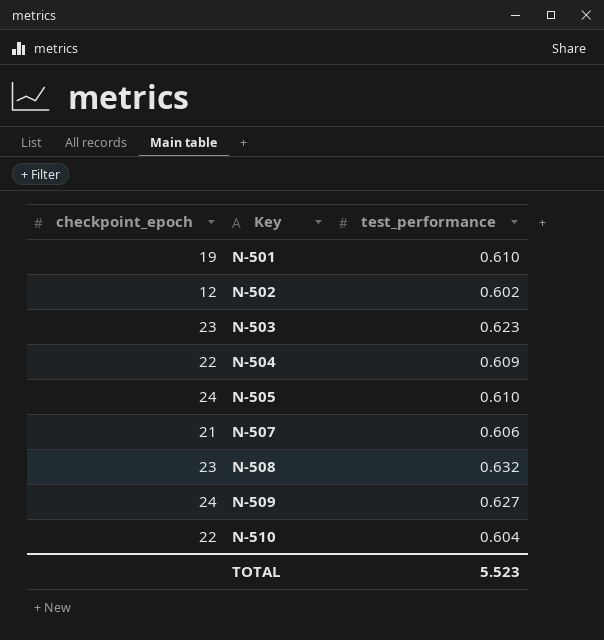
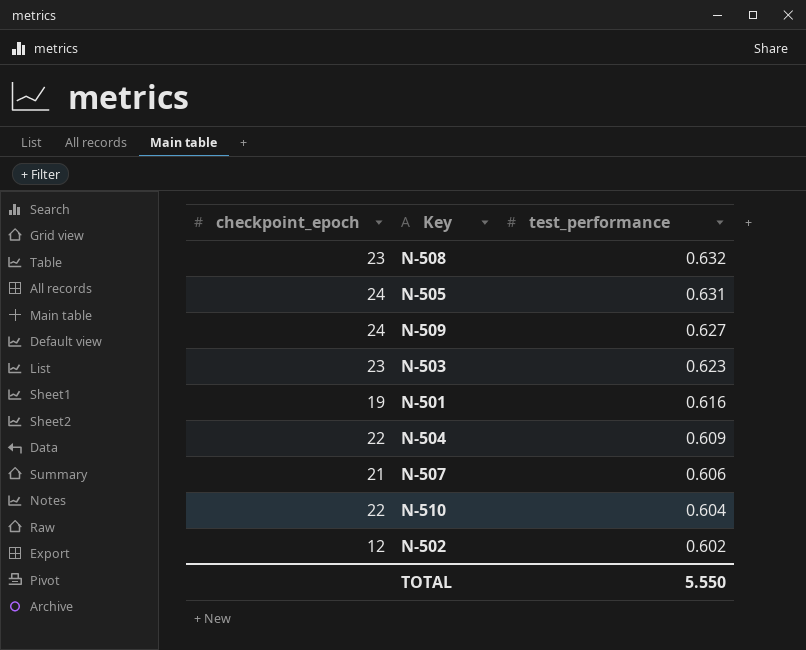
row order: Key ascending -> test_performance descending
N-505 | test_performance: 0.610 -> 0.631
N-501 | test_performance: 0.610 -> 0.616
TOTAL | test_performance: 5.523 -> 5.550

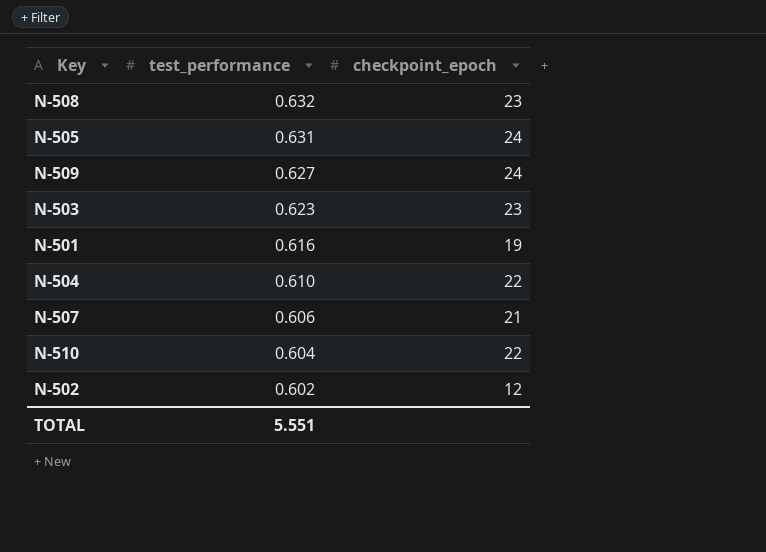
column checkpoint_epoch | position: 1 -> 3
N-504 | test_performance: 0.609 -> 0.610
TOTAL | test_performance: 5.550 -> 5.551

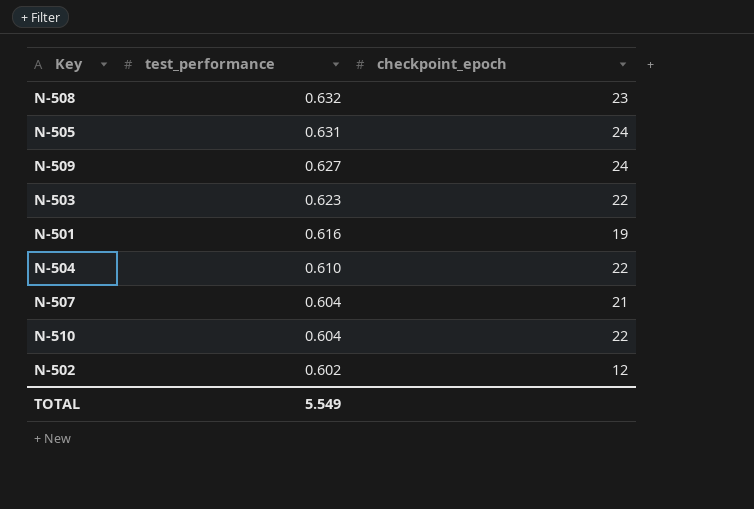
N-503 | checkpoint_epoch: 23 -> 22
N-507 | test_performance: 0.606 -> 0.604
TOTAL | test_performance: 5.551 -> 5.549

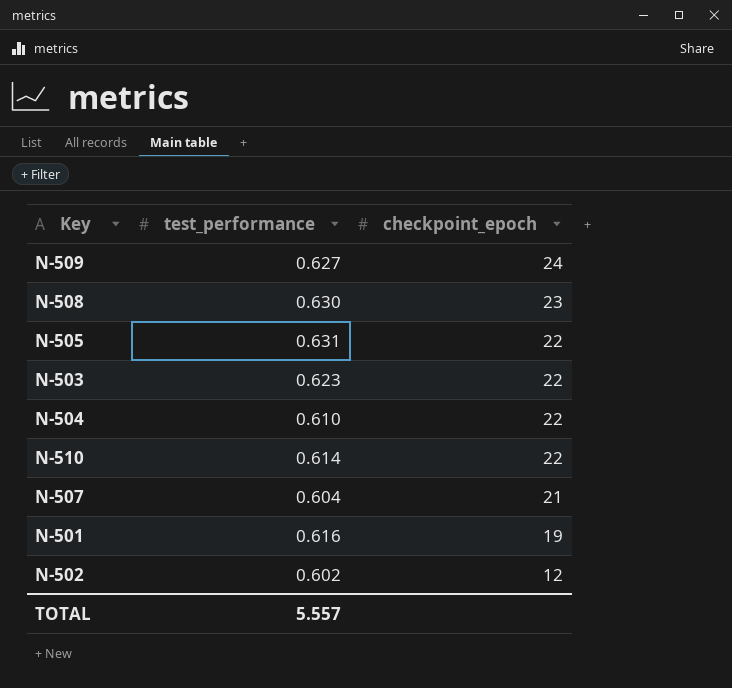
row order: test_performance descending -> checkpoint_epoch descending
N-508 | test_performance: 0.632 -> 0.630
N-505 | checkpoint_epoch: 24 -> 22
N-510 | test_performance: 0.604 -> 0.614
TOTAL | test_performance: 5.549 -> 5.557

